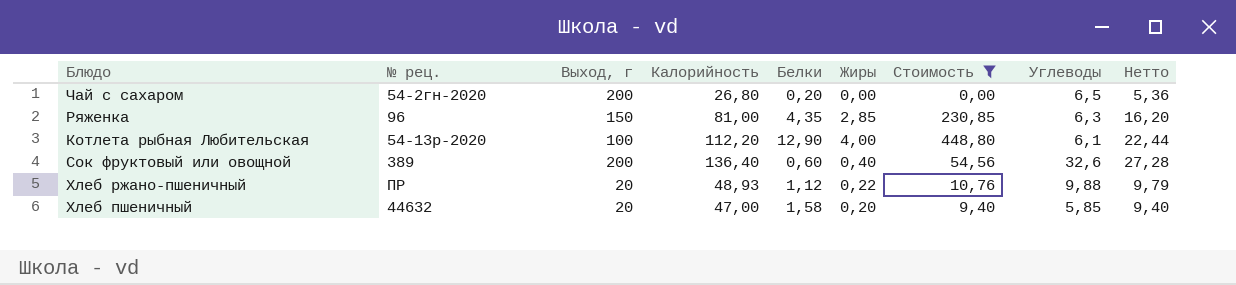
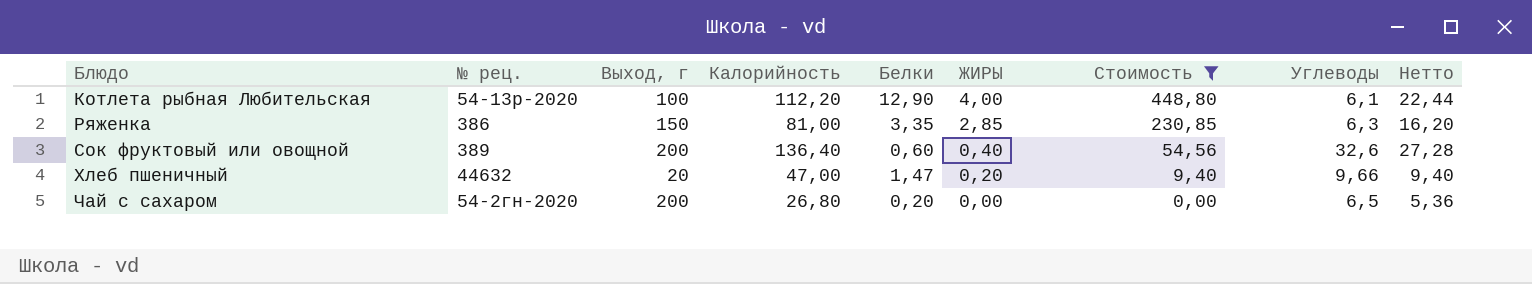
row order: none -> Блюдо ascending
column name: Жиры -> ЖИРЫ
row Хлеб ржано-пшеничный: ПР | 20 | 48,93 | 1,12 | 0,22 | 10,76 | 9,88 | 9,79 -> none
Ряженка | № рец.: 96 -> 386
Ряженка | Белки: 4,35 -> 3,35
Хлеб пшеничный | Белки: 1,58 -> 1,47
Хлеб пшеничный | Углеводы: 5,85 -> 9,66

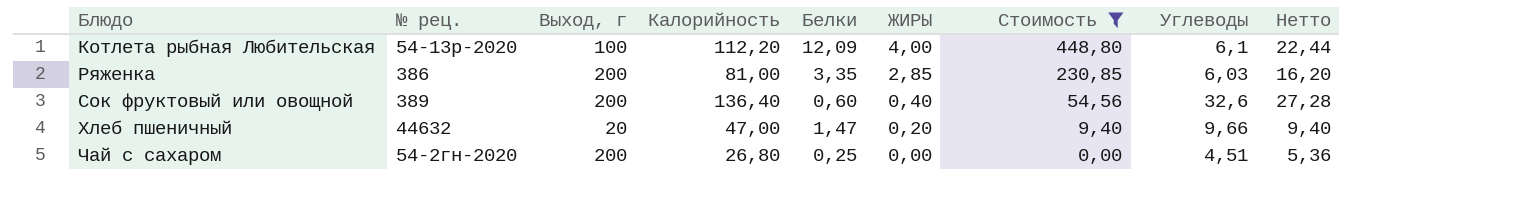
Котлета рыбная Любительская | Белки: 12,90 -> 12,09
Ряженка | Выход, г: 150 -> 200
Ряженка | Углеводы: 6,3 -> 6,03
Чай с сахаром | Белки: 0,20 -> 0,25
Чай с сахаром | Углеводы: 6,5 -> 4,51

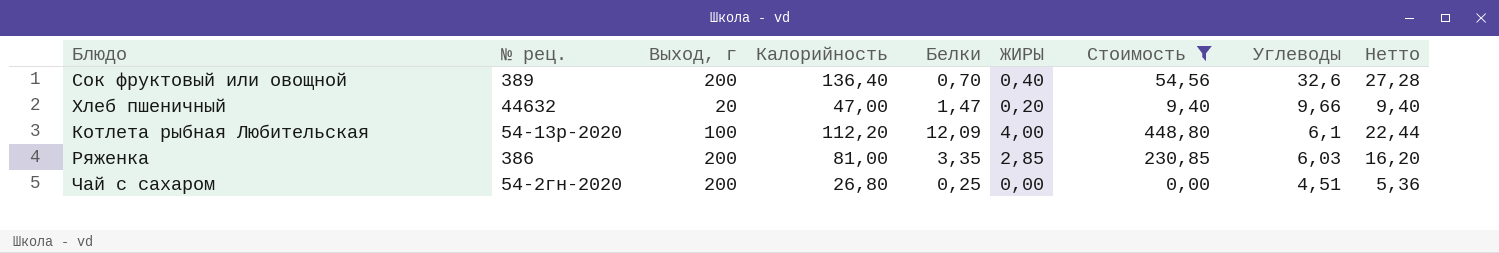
row order: Блюдо ascending -> Углеводы descending
Сок фруктовый или овощной | Белки: 0,60 -> 0,70

